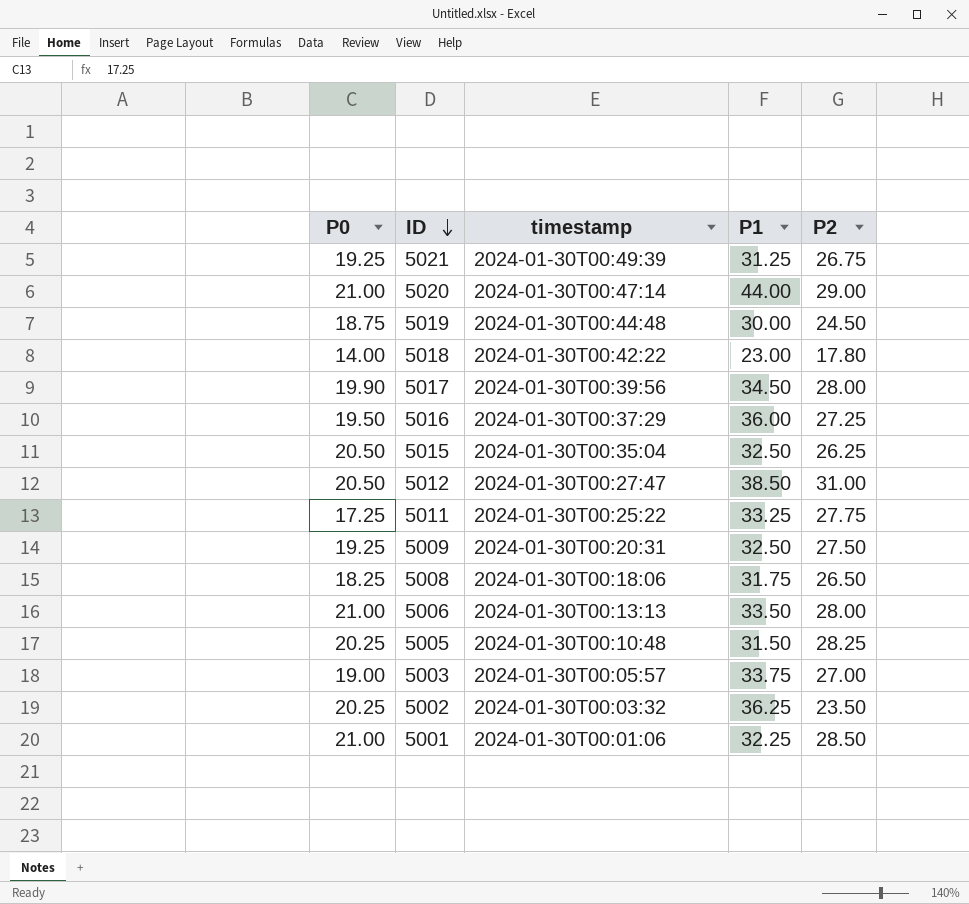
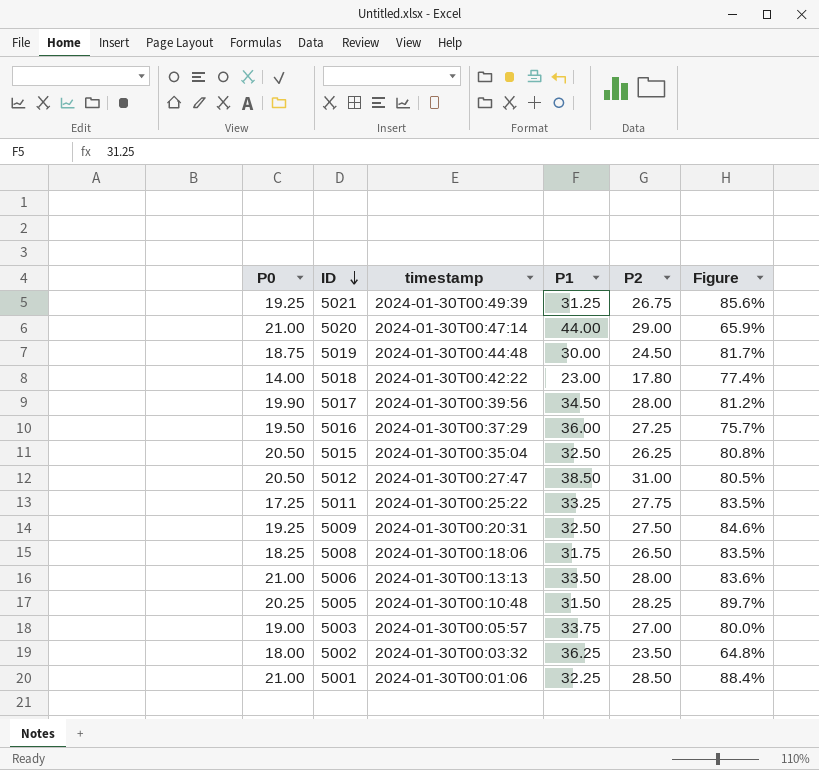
column Figure | formula: none -> [P2] / [P1]
5002 | P0: 20.25 -> 18.00

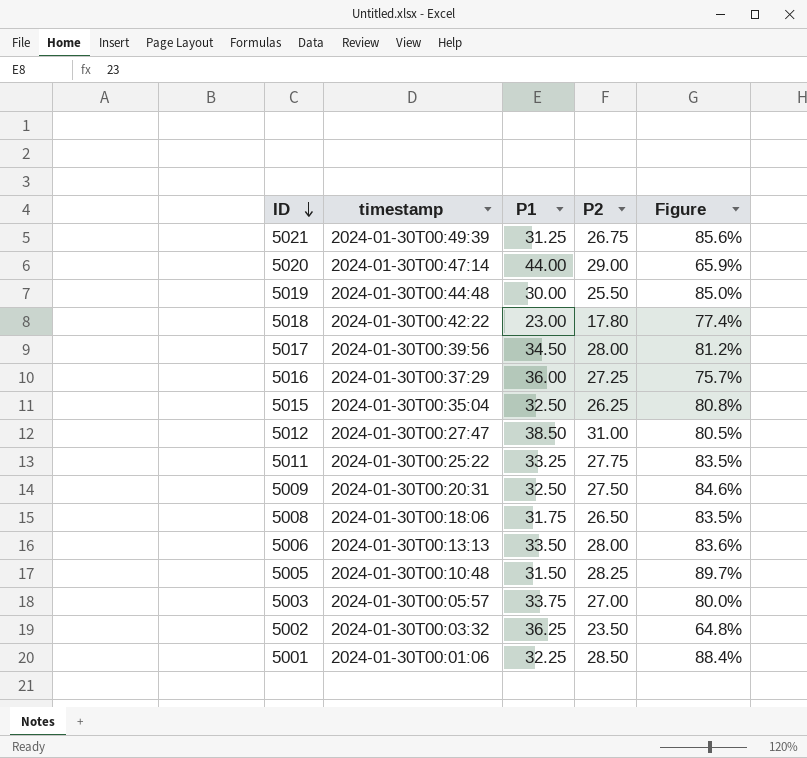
column P0 | position: 1 -> none
5019 | P2: 24.50 -> 25.50
5019 | Figure: 81.7% -> 85.0%

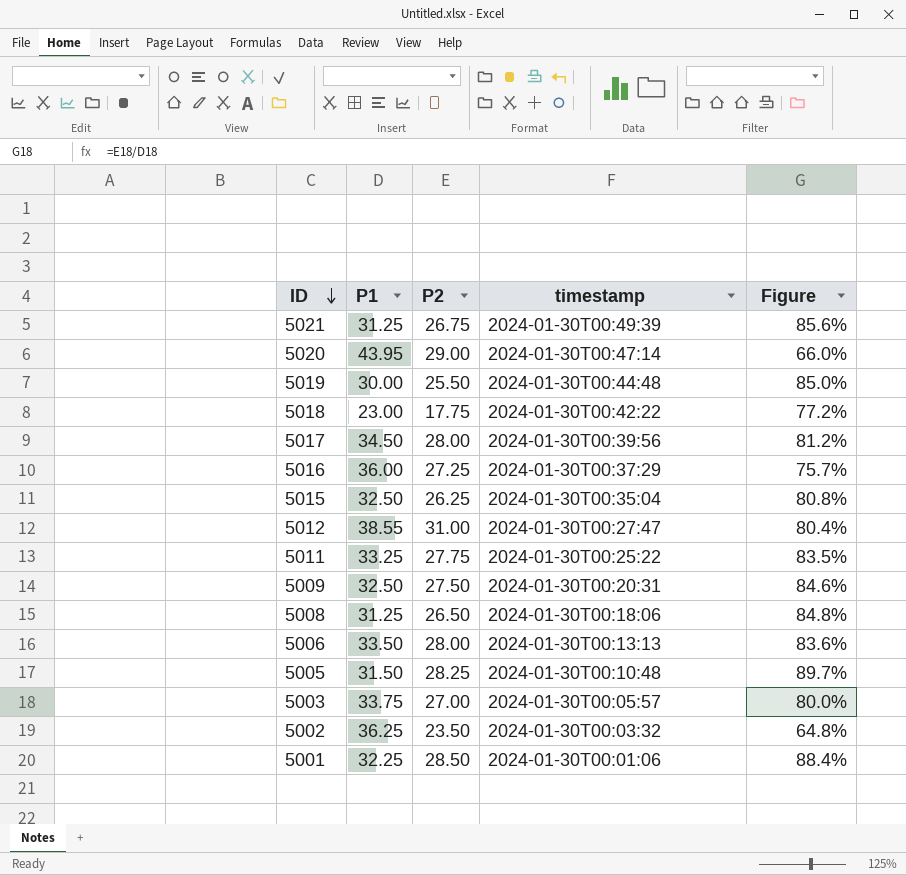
column timestamp | position: 2 -> 4
5020 | P1: 44.00 -> 43.95
5020 | Figure: 65.9% -> 66.0%
5018 | P2: 17.80 -> 17.75
5018 | Figure: 77.4% -> 77.2%
5012 | P1: 38.50 -> 38.55
5012 | Figure: 80.5% -> 80.4%
5008 | P1: 31.75 -> 31.25
5008 | Figure: 83.5% -> 84.8%

